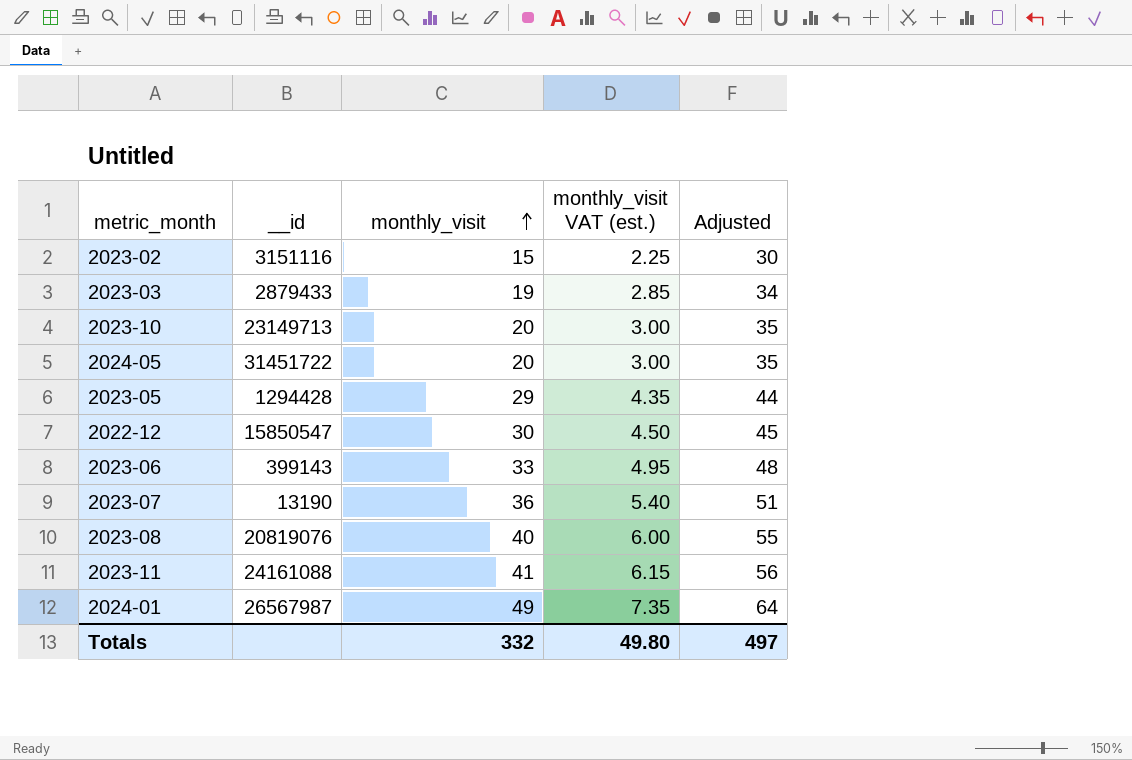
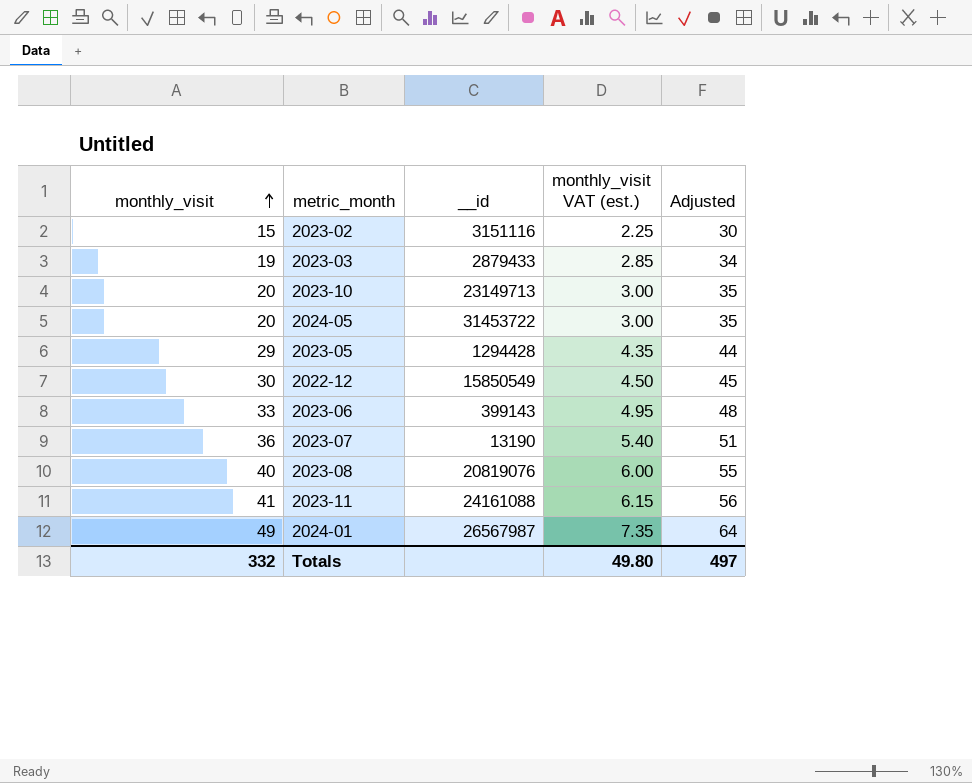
column monthly_visit | position: 3 -> 1
2024-05 | __id: 31451722 -> 31453722
2022-12 | __id: 15850547 -> 15850549

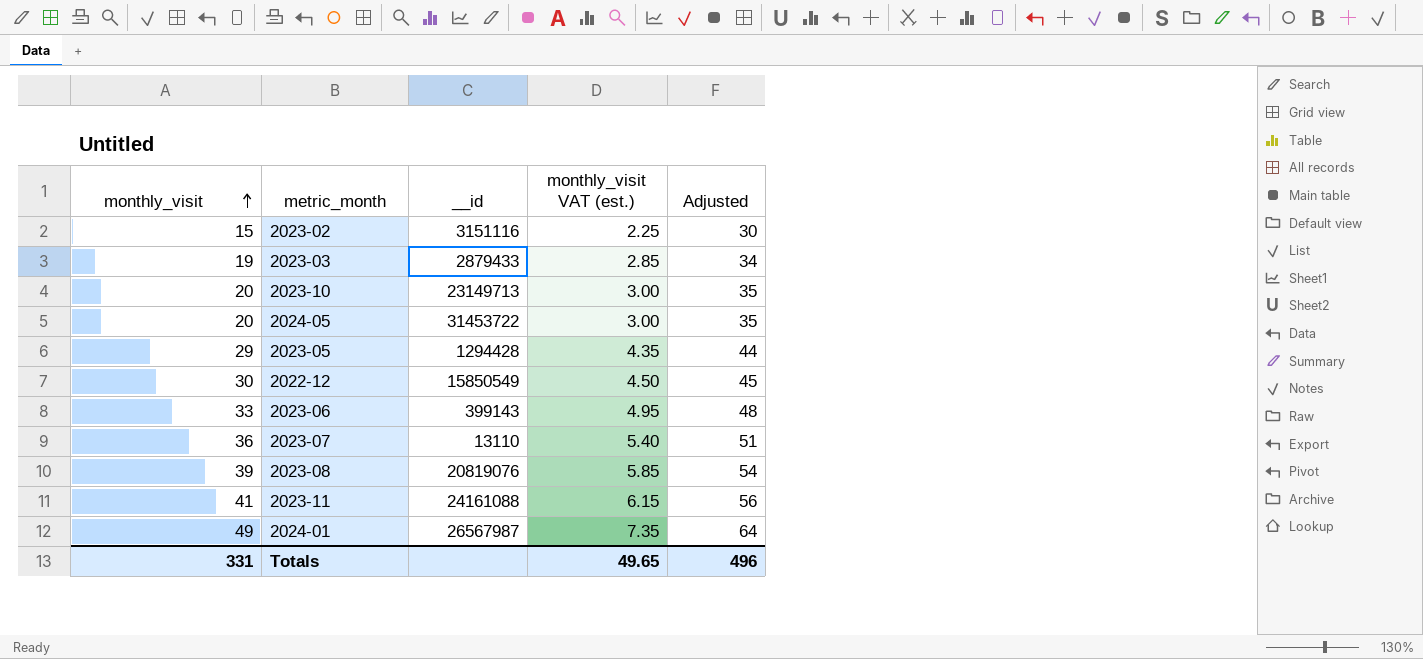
2023-07 | __id: 13190 -> 13110
2023-08 | monthly_visit: 40 -> 39
2023-08 | monthly_visit VAT (est.): 6.00 -> 5.85
2023-08 | Adjusted: 55 -> 54
Totals | monthly_visit: 332 -> 331
Totals | monthly_visit VAT (est.): 49.80 -> 49.65
Totals | Adjusted: 497 -> 496

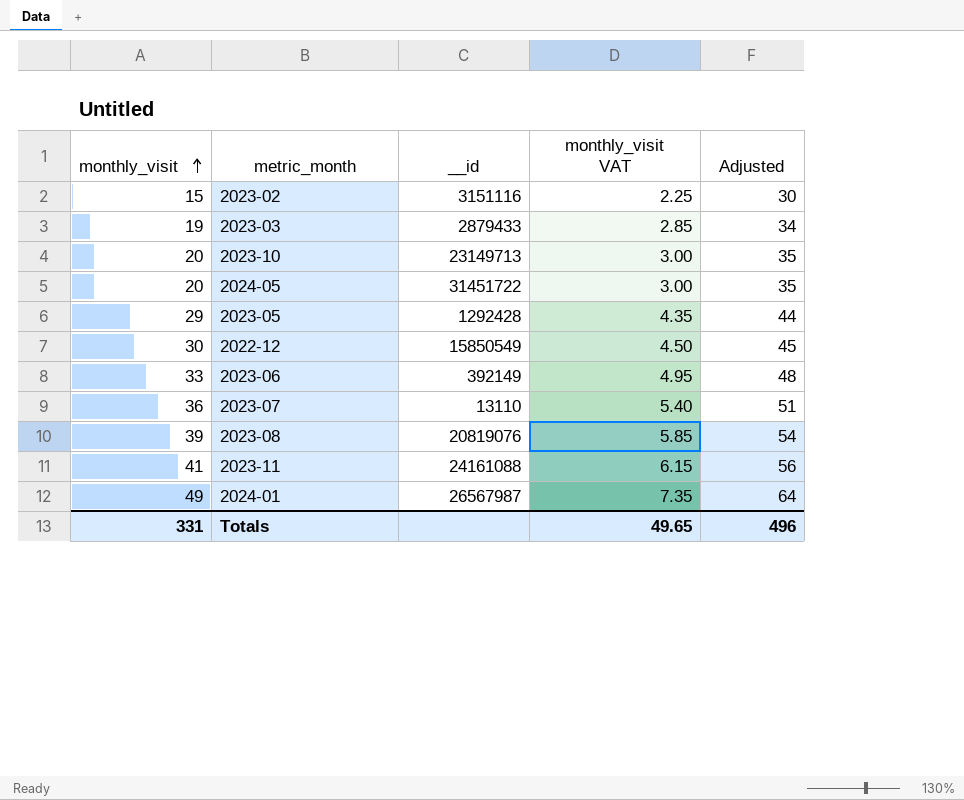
column name: monthly_visit VAT (est.) -> monthly_visit VAT
2024-05 | __id: 31453722 -> 31451722
2023-05 | __id: 1294428 -> 1292428
2023-06 | __id: 399143 -> 392149

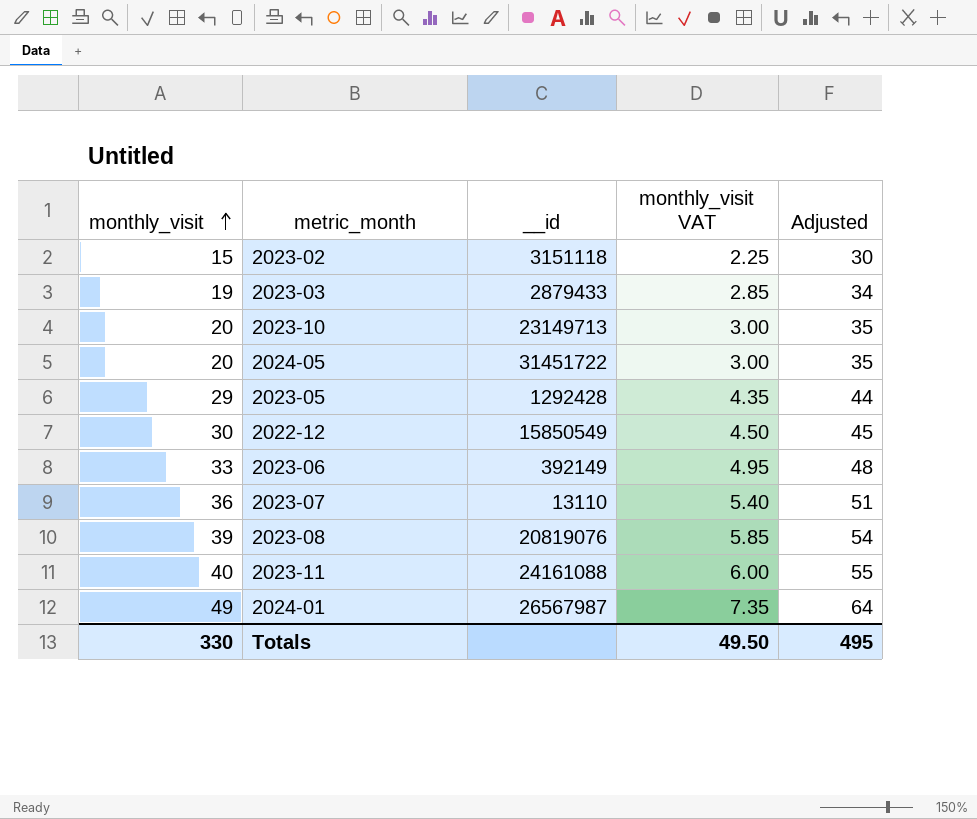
2023-02 | __id: 3151116 -> 3151118
2023-11 | monthly_visit: 41 -> 40
2023-11 | monthly_visit VAT: 6.15 -> 6.00
2023-11 | Adjusted: 56 -> 55
Totals | monthly_visit: 331 -> 330
Totals | monthly_visit VAT: 49.65 -> 49.50
Totals | Adjusted: 496 -> 495

